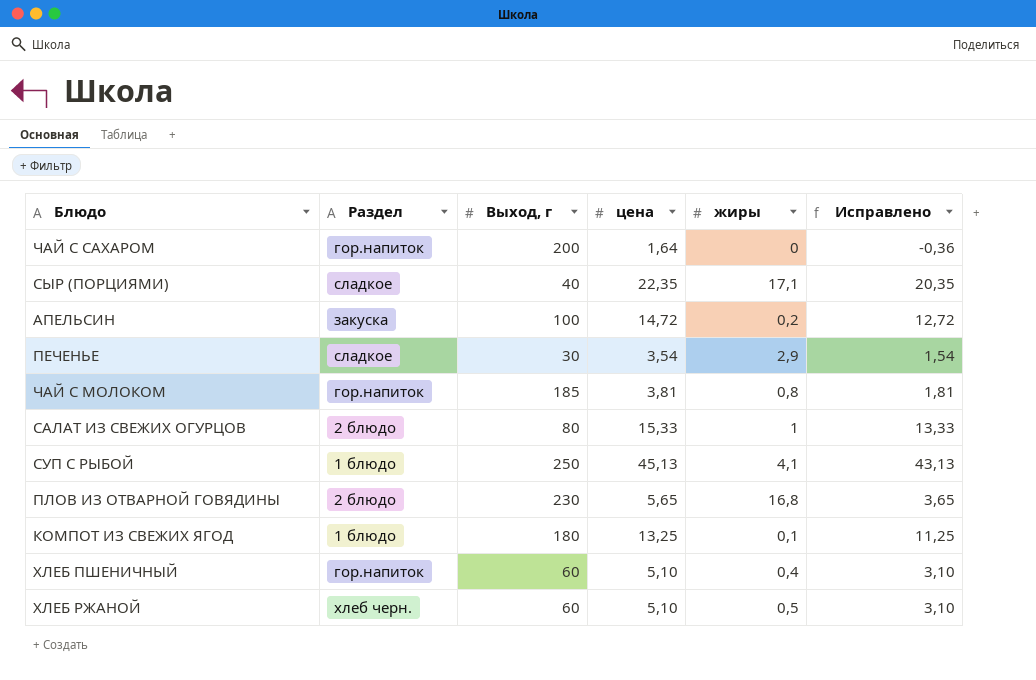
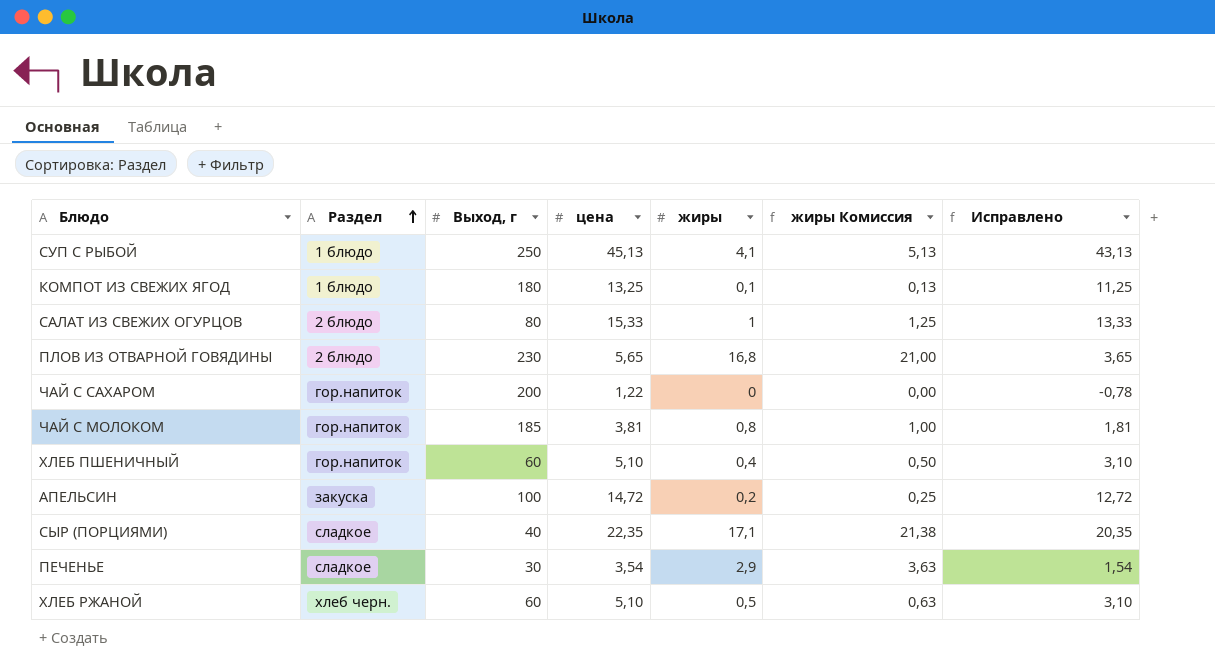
row order: none -> Раздел ascending
column жиры Комиссия | formula: none -> [жиры] * 1,25
ЧАЙ С САХАРОМ | цена: 1,64 -> 1,22
ЧАЙ С САХАРОМ | Исправлено: -0,36 -> -0,78

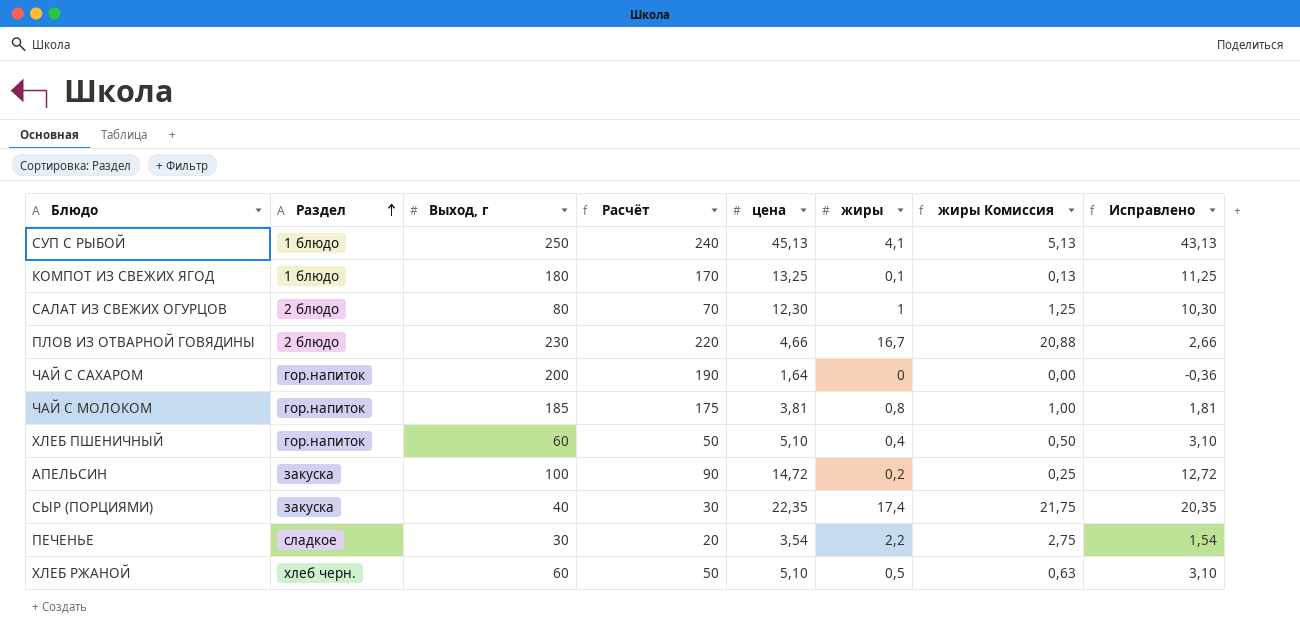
column Расчёт | formula: none -> [Выход, г] - 10
САЛАТ ИЗ СВЕЖИХ ОГУРЦОВ | цена: 15,33 -> 12,30
САЛАТ ИЗ СВЕЖИХ ОГУРЦОВ | Исправлено: 13,33 -> 10,30
ПЛОВ ИЗ ОТВАРНОЙ ГОВЯДИНЫ | цена: 5,65 -> 4,66
ПЛОВ ИЗ ОТВАРНОЙ ГОВЯДИНЫ | жиры: 16,8 -> 16,7
ПЛОВ ИЗ ОТВАРНОЙ ГОВЯДИНЫ | жиры Комиссия: 21,00 -> 20,88
ПЛОВ ИЗ ОТВАРНОЙ ГОВЯДИНЫ | Исправлено: 3,65 -> 2,66
ЧАЙ С САХАРОМ | цена: 1,22 -> 1,64
ЧАЙ С САХАРОМ | Исправлено: -0,78 -> -0,36
СЫР (ПОРЦИЯМИ) | Раздел: сладкое -> закуска
СЫР (ПОРЦИЯМИ) | жиры: 17,1 -> 17,4
СЫР (ПОРЦИЯМИ) | жиры Комиссия: 21,38 -> 21,75
ПЕЧЕНЬЕ | жиры: 2,9 -> 2,2
ПЕЧЕНЬЕ | жиры Комиссия: 3,63 -> 2,75

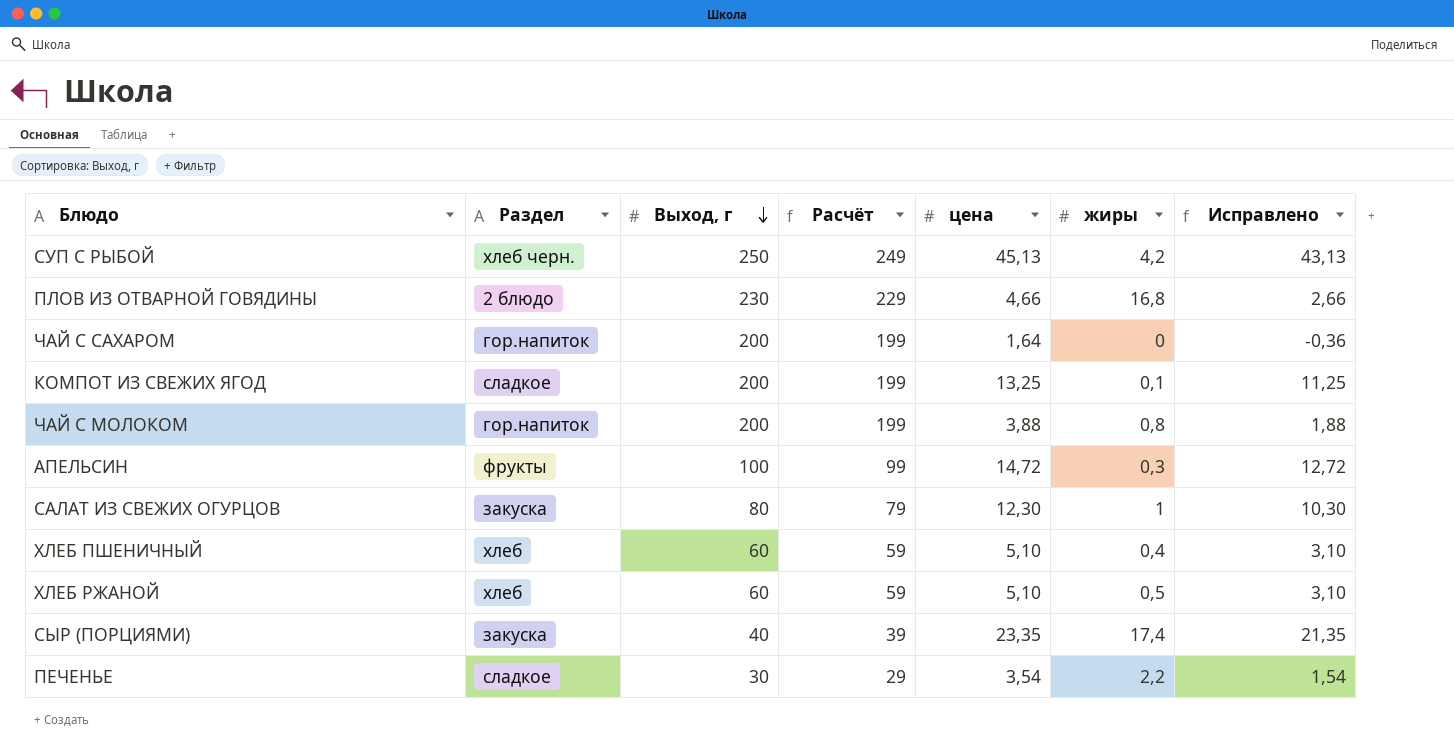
row order: Раздел ascending -> Выход, г descending
column жиры Комиссия | formula: [жиры] * 1,25 -> none
column Расчёт | formula: [Выход, г] - 10 -> [Выход, г] - 1
СУП С РЫБОЙ | Раздел: 1 блюдо -> хлеб черн.
СУП С РЫБОЙ | жиры: 4,1 -> 4,2
ПЛОВ ИЗ ОТВАРНОЙ ГОВЯДИНЫ | жиры: 16,7 -> 16,8
КОМПОТ ИЗ СВЕЖИХ ЯГОД | Раздел: 1 блюдо -> сладкое
КОМПОТ ИЗ СВЕЖИХ ЯГОД | Выход, г: 180 -> 200
ЧАЙ С МОЛОКОМ | Выход, г: 185 -> 200
ЧАЙ С МОЛОКОМ | цена: 3,81 -> 3,88
ЧАЙ С МОЛОКОМ | Исправлено: 1,81 -> 1,88
АПЕЛЬСИН | Раздел: закуска -> фрукты
АПЕЛЬСИН | жиры: 0,2 -> 0,3
САЛАТ ИЗ СВЕЖИХ ОГУРЦОВ | Раздел: 2 блюдо -> закуска
ХЛЕБ ПШЕНИЧНЫЙ | Раздел: гор.напиток -> хлеб
ХЛЕБ РЖАНОЙ | Раздел: хлеб черн. -> хлеб
СЫР (ПОРЦИЯМИ) | цена: 22,35 -> 23,35
СЫР (ПОРЦИЯМИ) | Исправлено: 20,35 -> 21,35

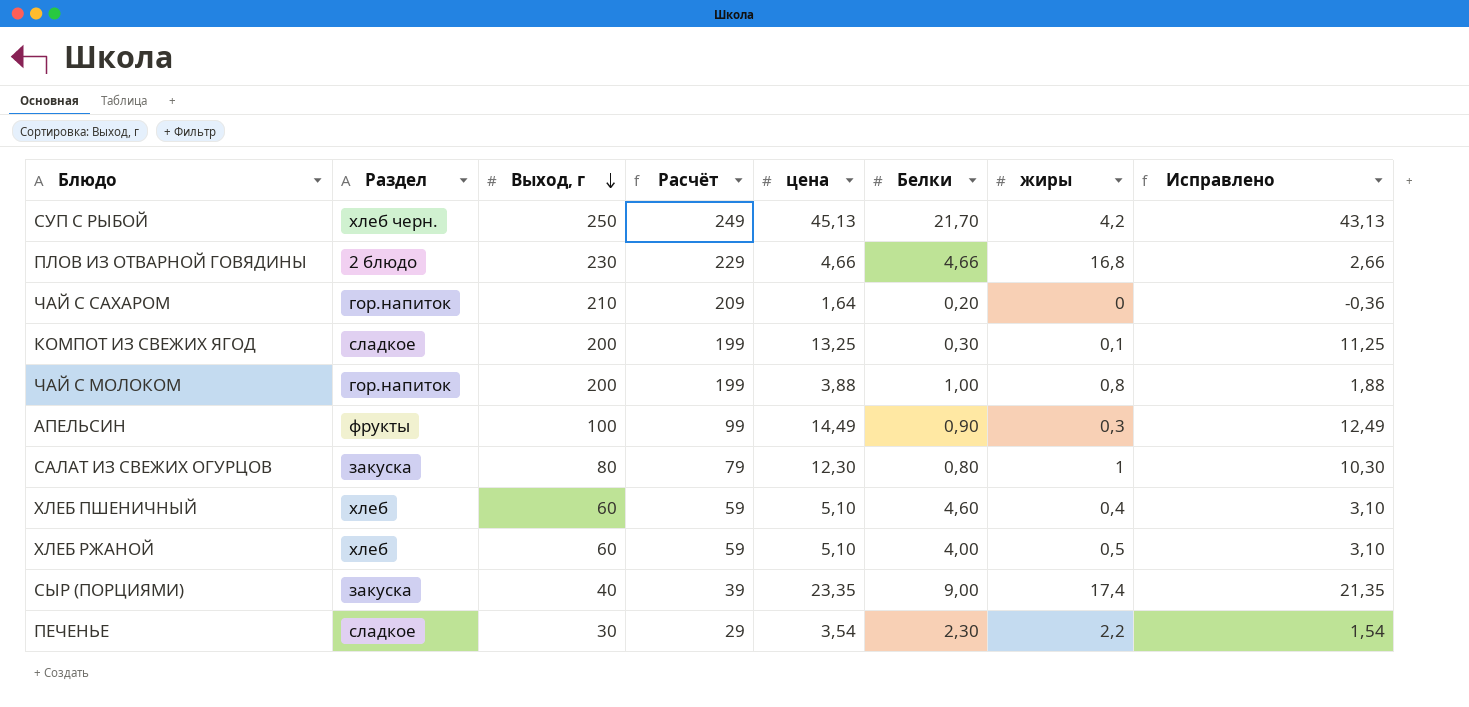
column Белки | position: none -> 6
ЧАЙ С САХАРОМ | Выход, г: 200 -> 210
ЧАЙ С САХАРОМ | Расчёт: 199 -> 209
АПЕЛЬСИН | цена: 14,72 -> 14,49
АПЕЛЬСИН | Исправлено: 12,72 -> 12,49

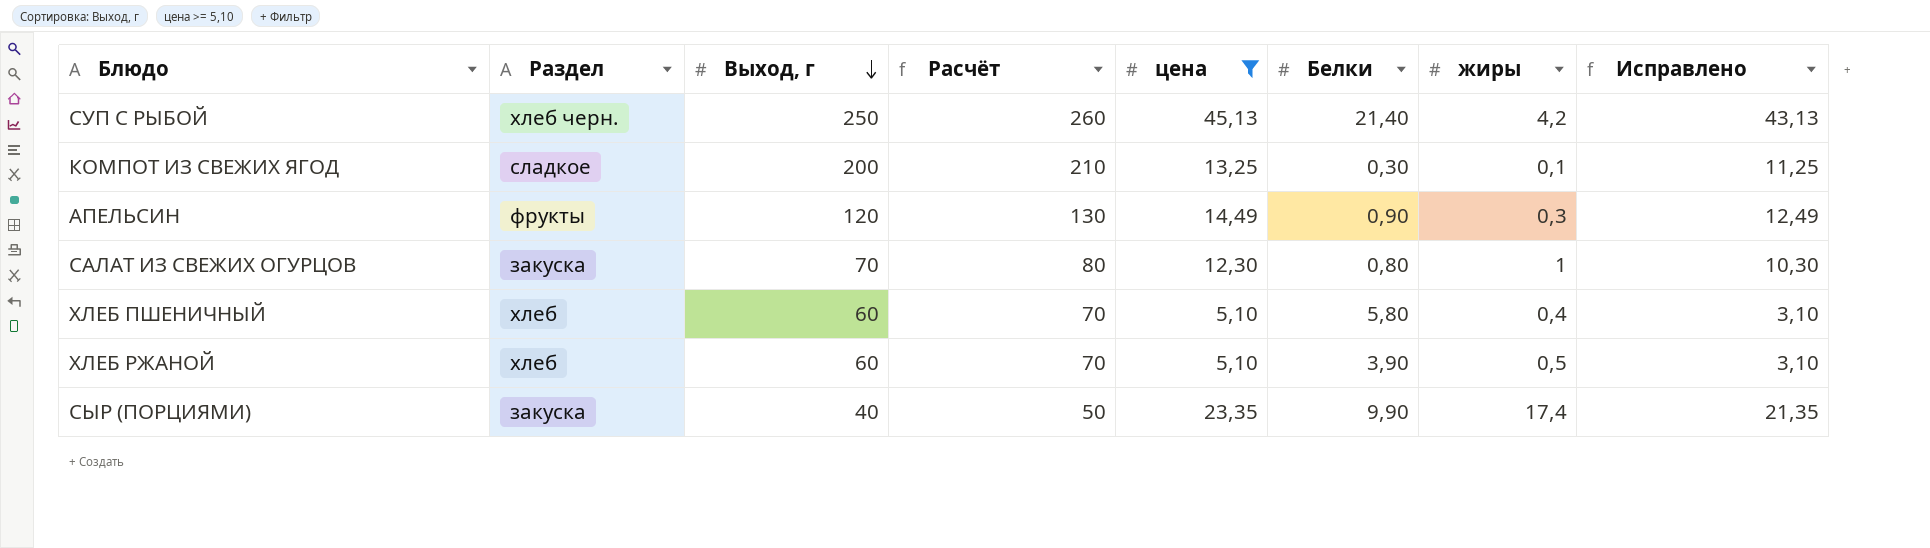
filter: none -> цена >= 5,10
column Расчёт | formula: [Выход, г] - 1 -> [Выход, г] + 10
СУП С РЫБОЙ | Белки: 21,70 -> 21,40
АПЕЛЬСИН | Выход, г: 100 -> 120
САЛАТ ИЗ СВЕЖИХ ОГУРЦОВ | Выход, г: 80 -> 70
ХЛЕБ ПШЕНИЧНЫЙ | Белки: 4,60 -> 5,80
ХЛЕБ РЖАНОЙ | Белки: 4,00 -> 3,90
СЫР (ПОРЦИЯМИ) | Белки: 9,00 -> 9,90

